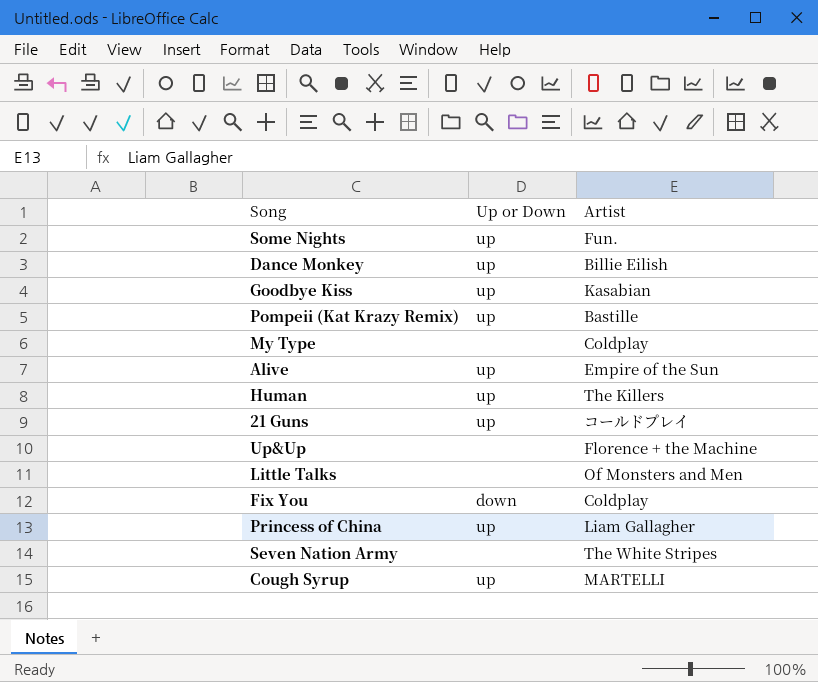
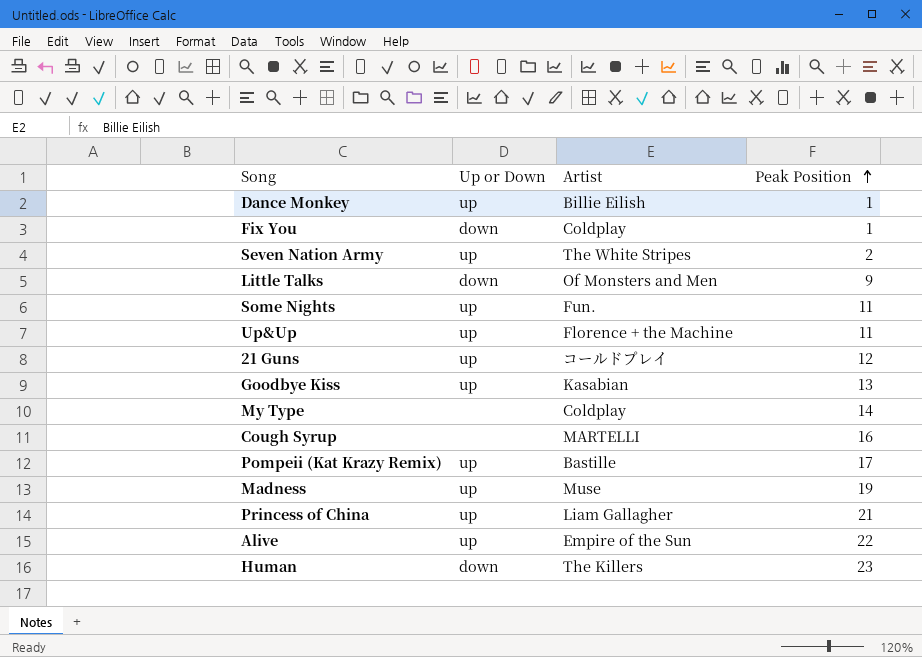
row order: none -> Peak Position ascending
column Peak Position | position: none -> 4
Seven Nation Army | Up or Down: none -> up
Little Talks | Up or Down: none -> down
Up&Up | Up or Down: none -> up
Cough Syrup | Up or Down: up -> none
row Madness: none -> up | Muse | 19
Human | Up or Down: up -> down

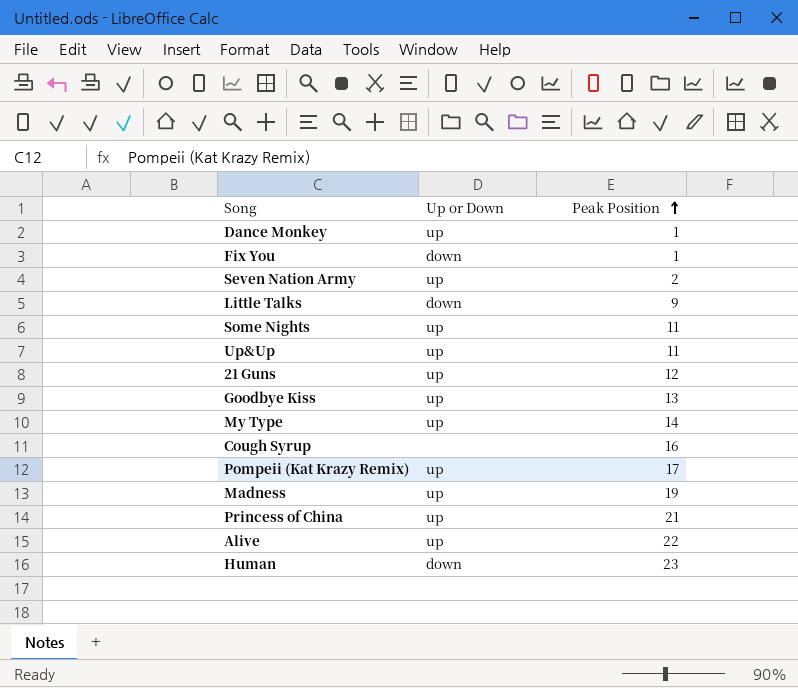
column Artist | position: 3 -> none
My Type | Up or Down: none -> up

